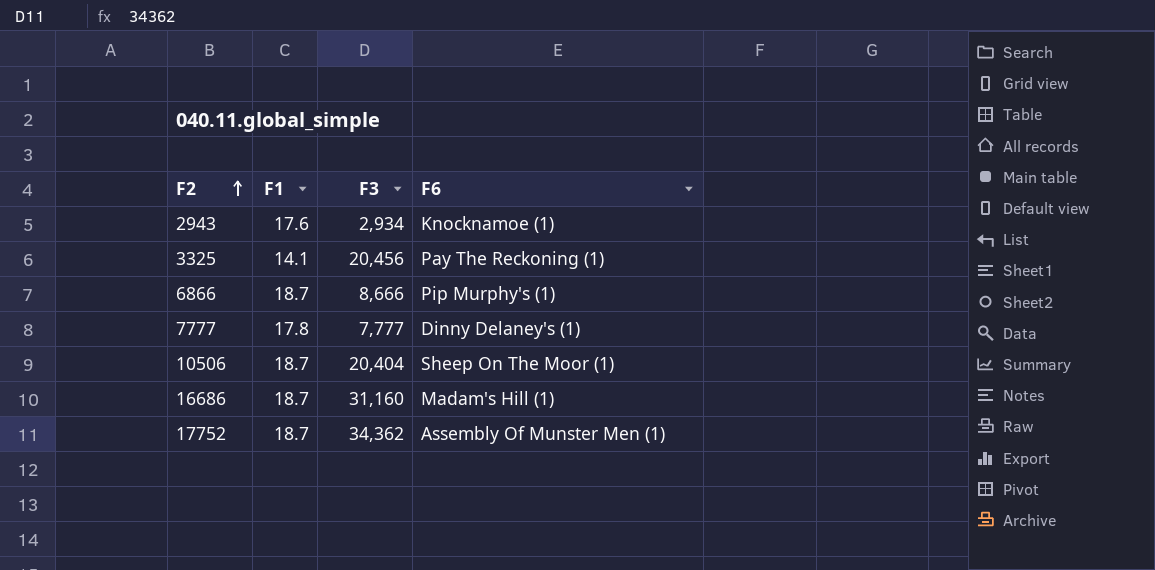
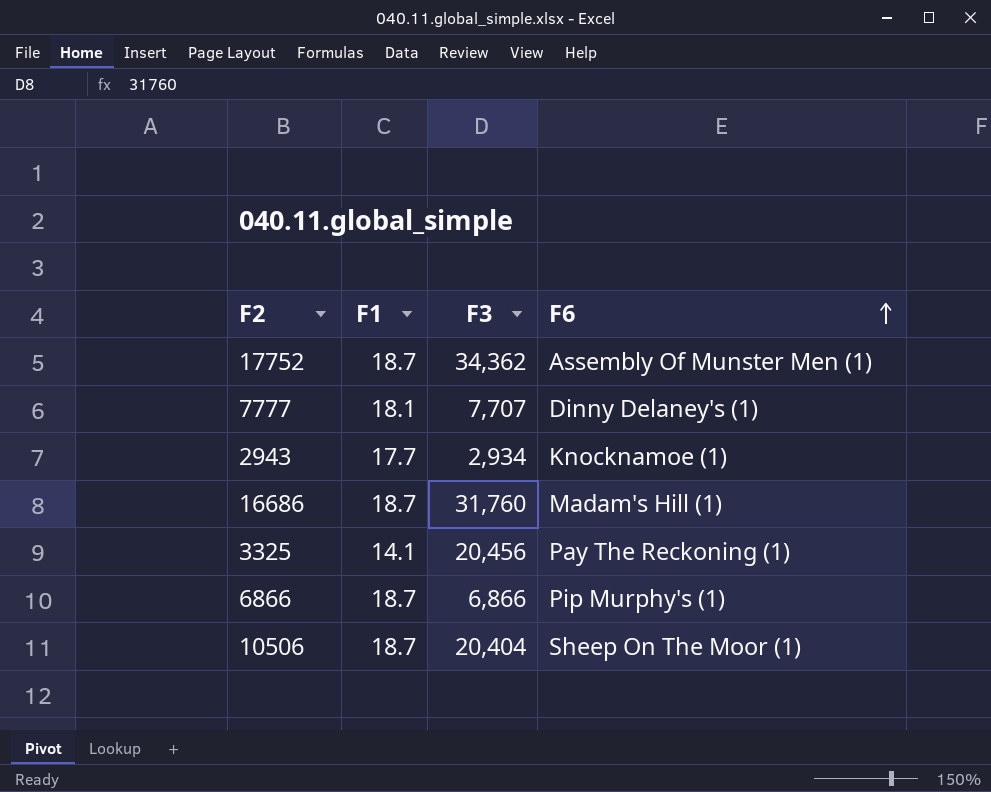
row order: F2 ascending -> F6 ascending
7777 | F1: 17.8 -> 18.1
7777 | F3: 7,777 -> 7,707
2943 | F1: 17.6 -> 17.7
16686 | F3: 31,160 -> 31,760
6866 | F3: 8,666 -> 6,866

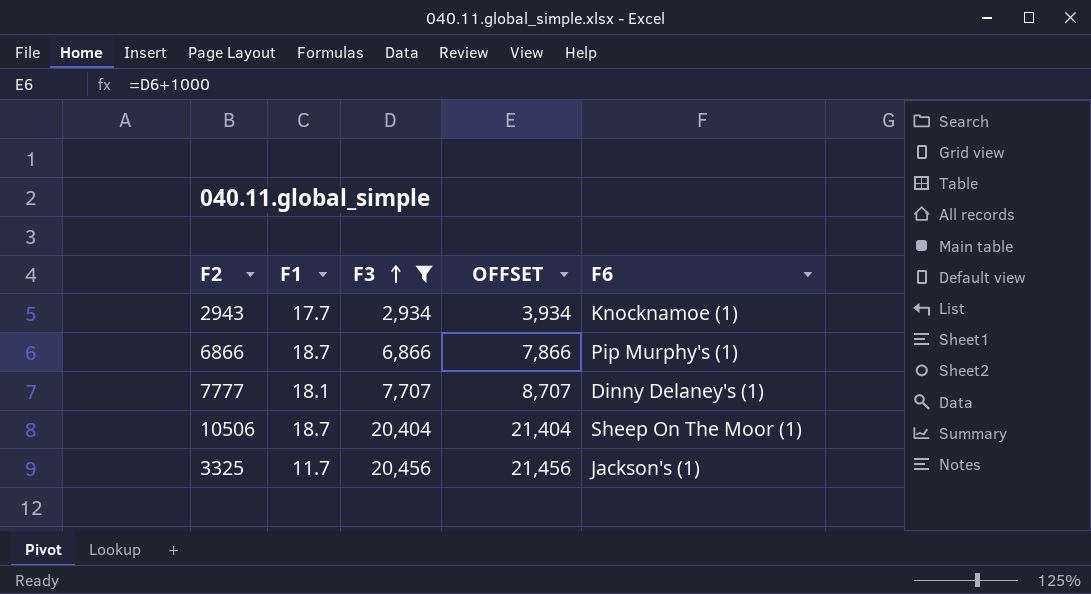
filter: none -> F3 <= 20,456
row order: F6 ascending -> F3 ascending
column OFFSET | formula: none -> [F3] + 1000
3325 | F1: 14.1 -> 11.7
3325 | F6: Pay The Reckoning (1) -> Jackson's (1)

